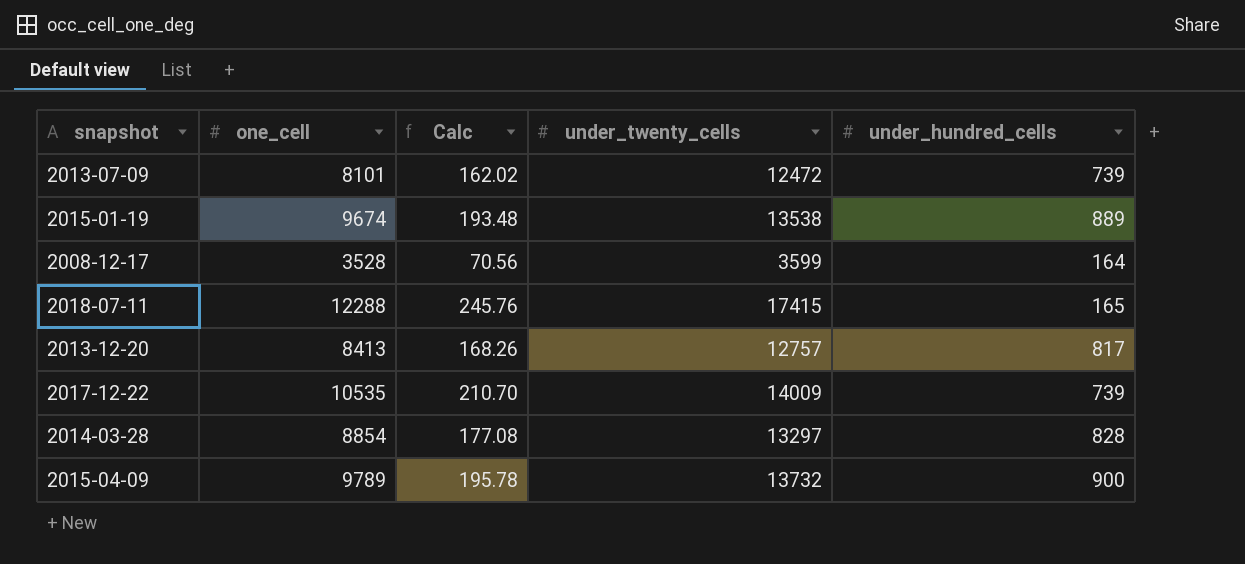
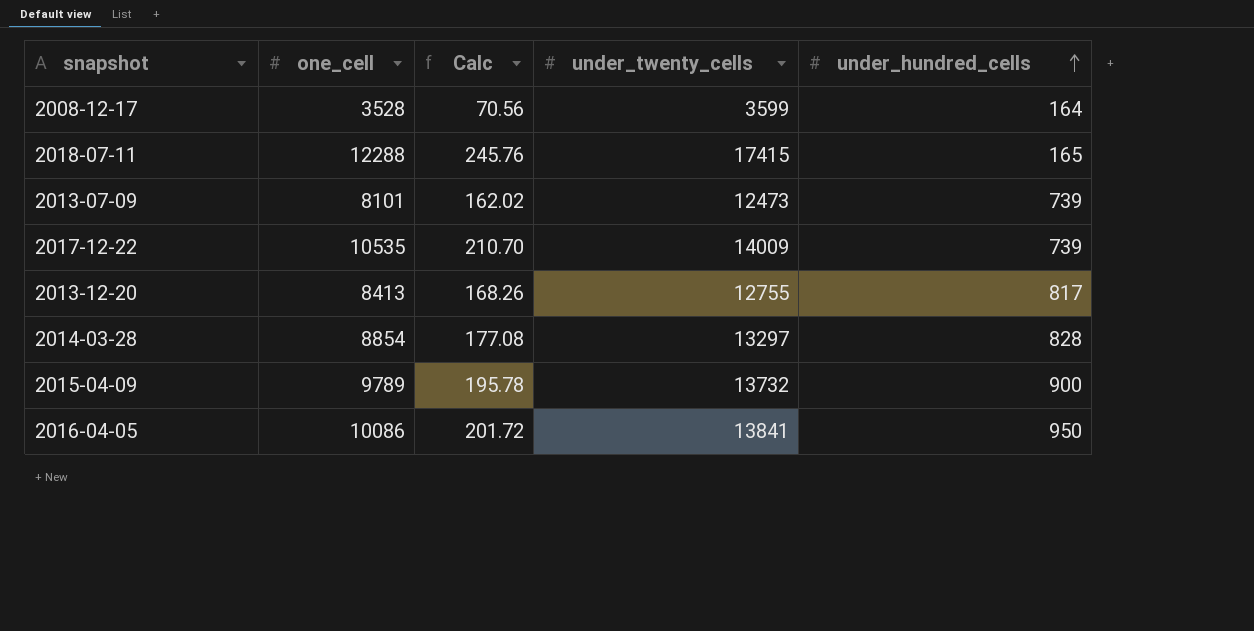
row order: none -> under_hundred_cells ascending
row 2015-01-19: 9674 | 193.48 | 13538 | 889 -> none
2013-07-09 | under_twenty_cells: 12472 -> 12473
2013-12-20 | under_twenty_cells: 12757 -> 12755
row 2016-04-05: none -> 10086 | 201.72 | 13841 | 950

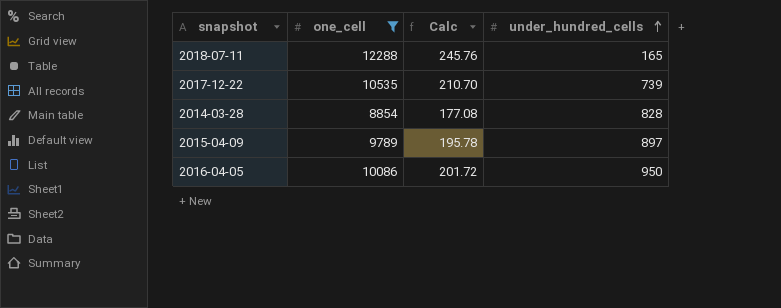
filter: none -> one_cell >= 8854
column under_twenty_cells | position: 4 -> none
2015-04-09 | under_hundred_cells: 900 -> 897

